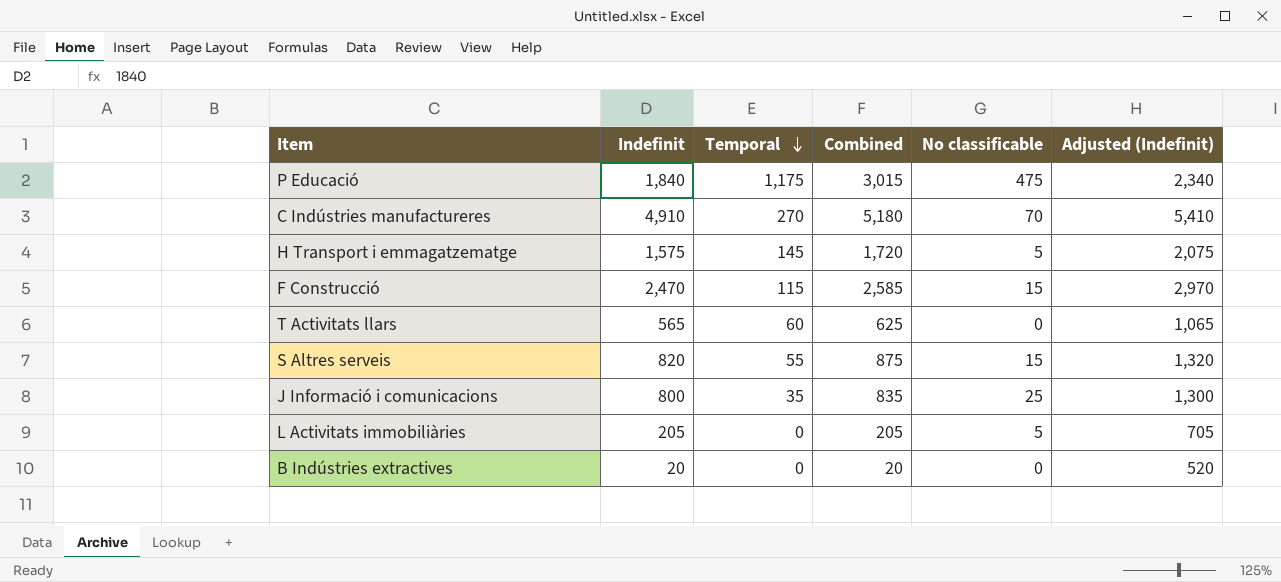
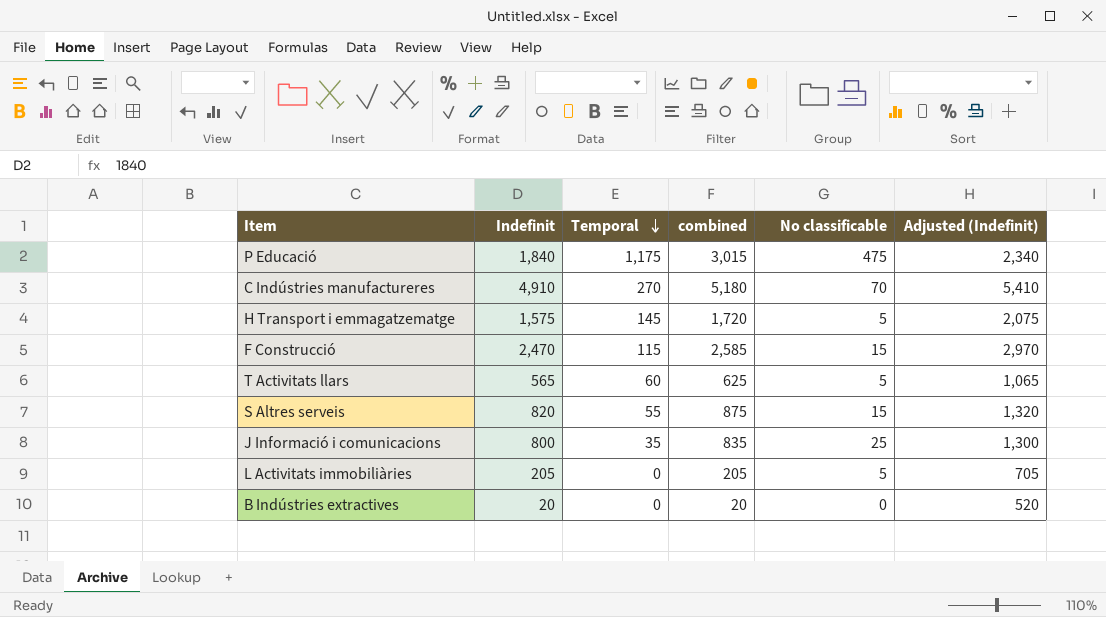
column name: Combined -> combined
T Activitats llars | No classificable: 0 -> 5

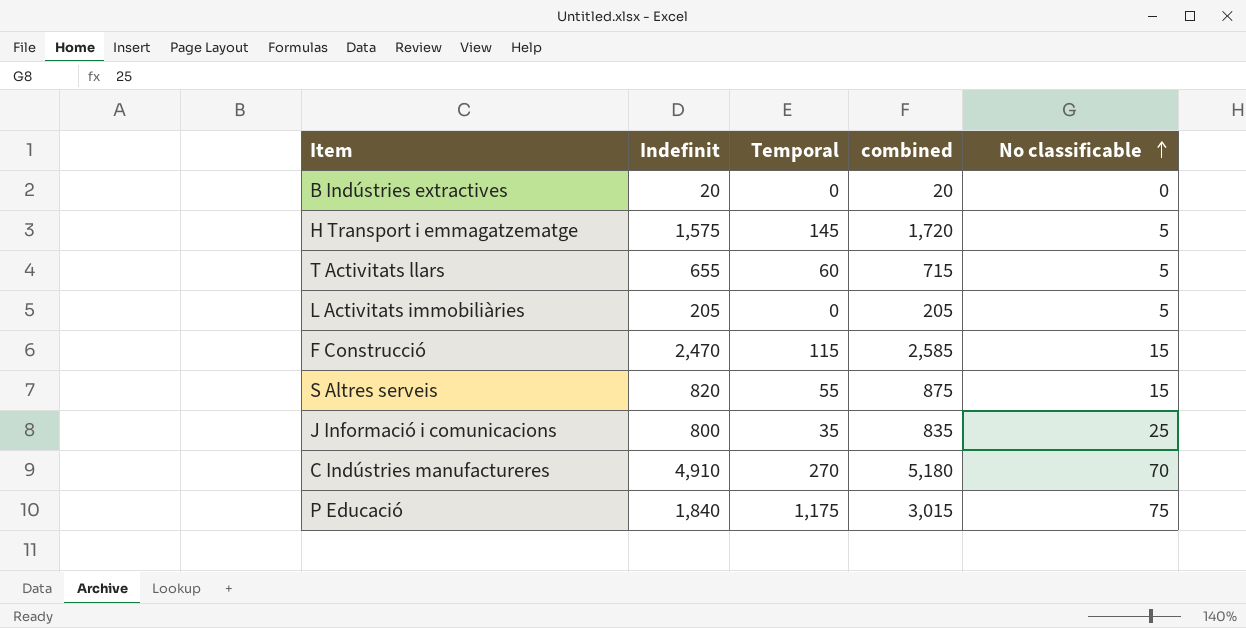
row order: Temporal descending -> No classificable ascending
column Adjusted (Indefinit) | formula: [Indefinit] + 500 -> none
T Activitats llars | Indefinit: 565 -> 655
T Activitats llars | combined: 625 -> 715
P Educació | No classificable: 475 -> 75

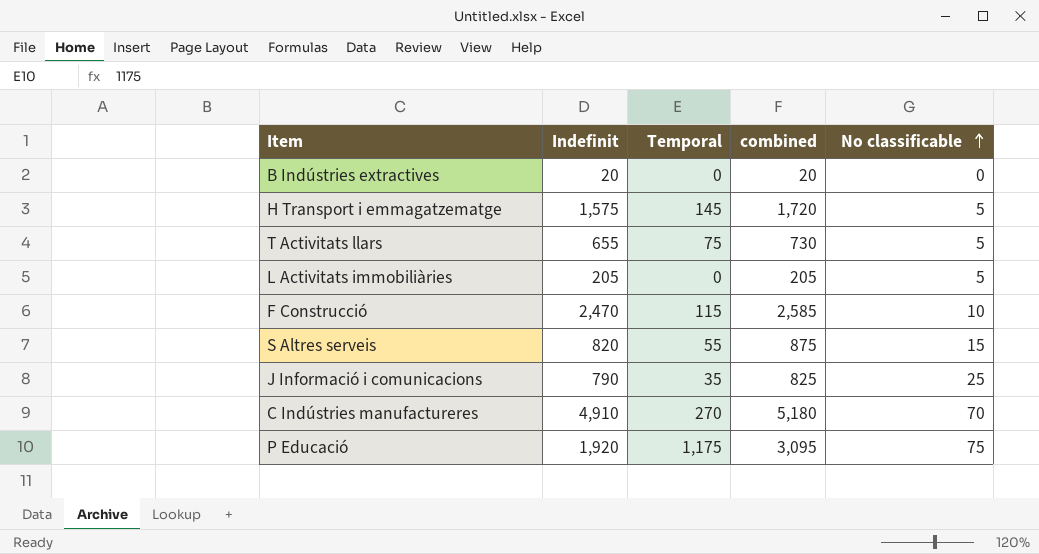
T Activitats llars | Temporal: 60 -> 75
T Activitats llars | combined: 715 -> 730
F Construcció | No classificable: 15 -> 10
J Informació i comunicacions | Indefinit: 800 -> 790
J Informació i comunicacions | combined: 835 -> 825
P Educació | Indefinit: 1,840 -> 1,920
P Educació | combined: 3,015 -> 3,095

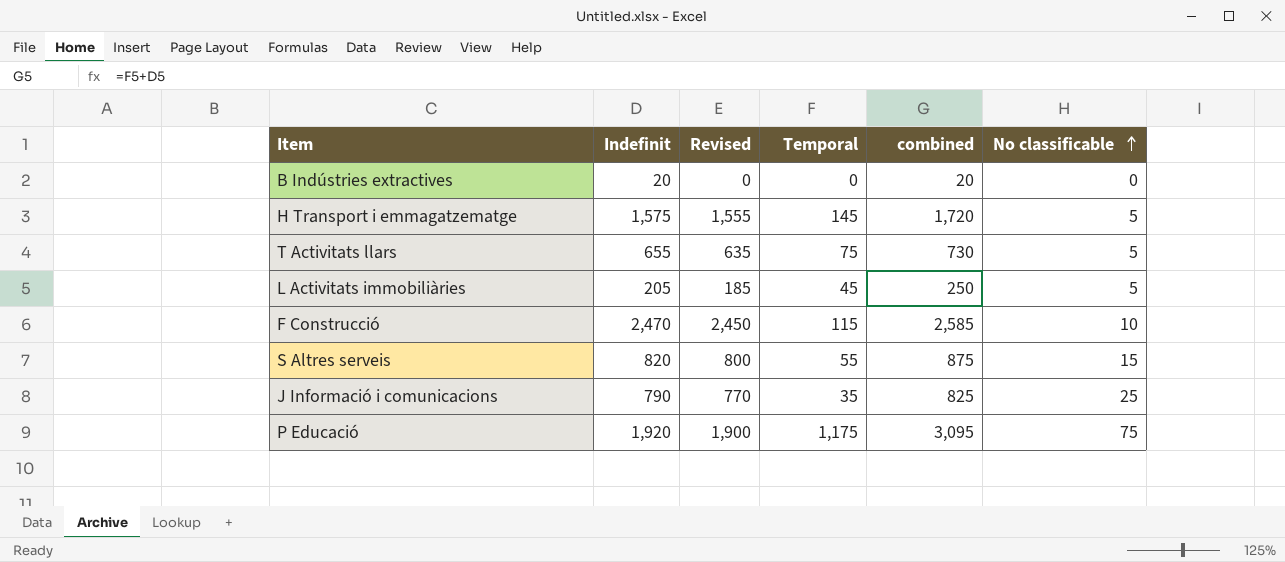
column Revised | formula: none -> [Indefinit] - 20
row C Indústries manufactureres: 4,910 | 270 | 5,180 | 70 -> none
L Activitats immobiliàries | Temporal: 0 -> 45
L Activitats immobiliàries | combined: 205 -> 250

